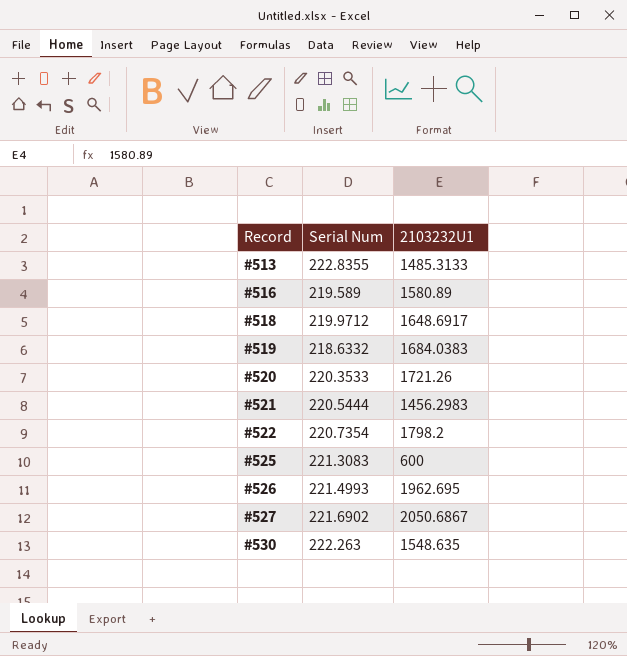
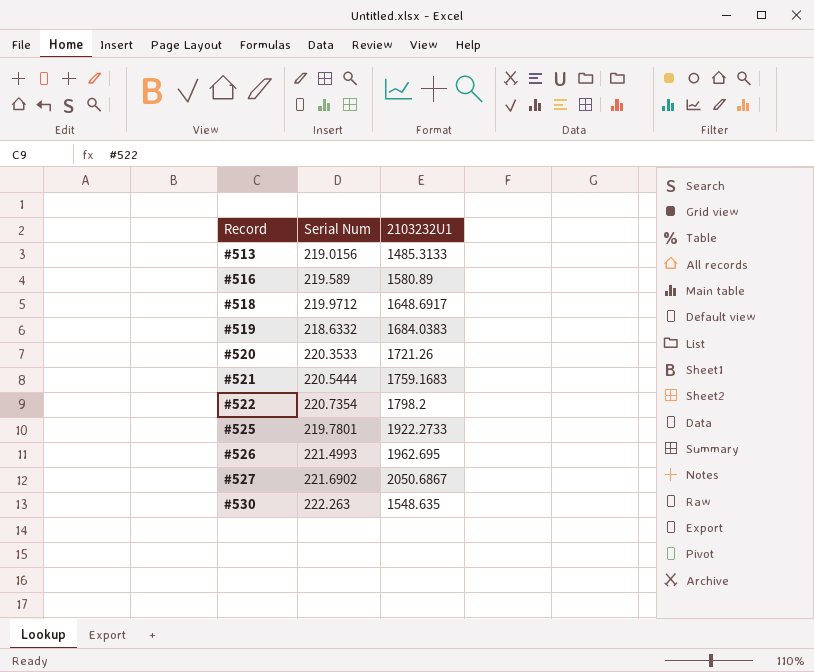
#513 | Serial Num: 222.8355 -> 219.0156
#521 | 2103232U1: 1456.2983 -> 1759.1683
#525 | Serial Num: 221.3083 -> 219.7801
#525 | 2103232U1: 600 -> 1922.2733

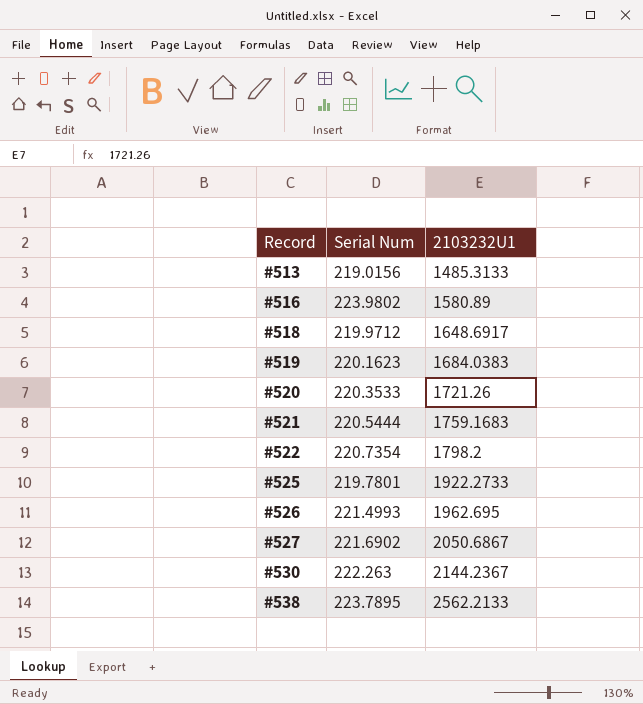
#516 | Serial Num: 219.589 -> 223.9802
#519 | Serial Num: 218.6332 -> 220.1623
#530 | 2103232U1: 1548.635 -> 2144.2367
row #538: none -> 223.7895 | 2562.2133

